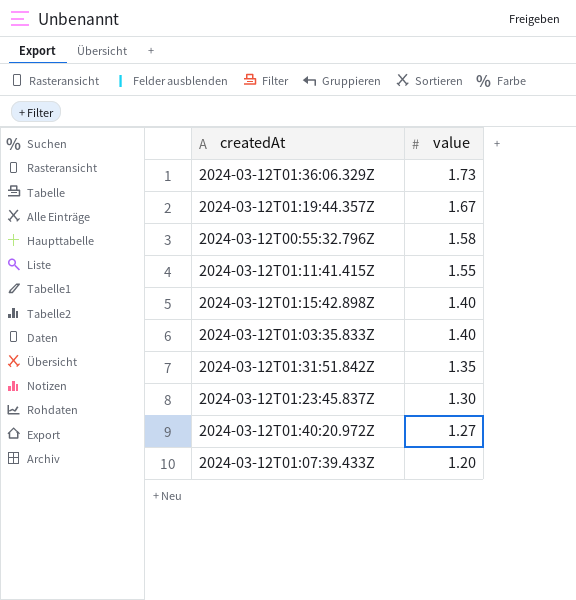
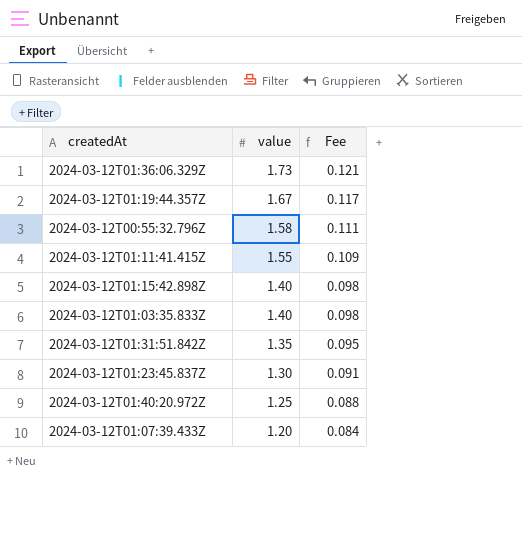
column Fee | formula: none -> [value] * 0.07
2024-03-12T01:40:20.972Z | value: 1.27 -> 1.25

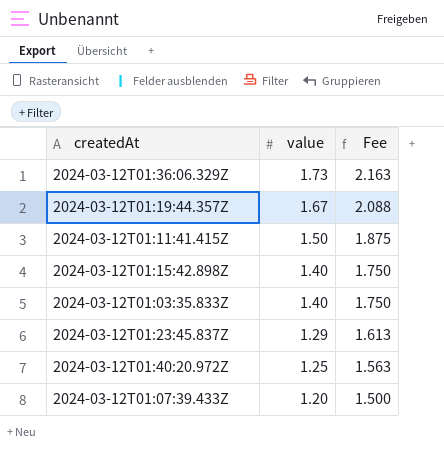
column Fee | formula: [value] * 0.07 -> [value] * 1.25
row 2024-03-12T00:55:32.796Z: 1.58 | 0.111 -> none
row 2024-03-12T01:31:51.842Z: 1.35 | 0.095 -> none
2024-03-12T01:11:41.415Z | value: 1.55 -> 1.50
2024-03-12T01:23:45.837Z | value: 1.30 -> 1.29

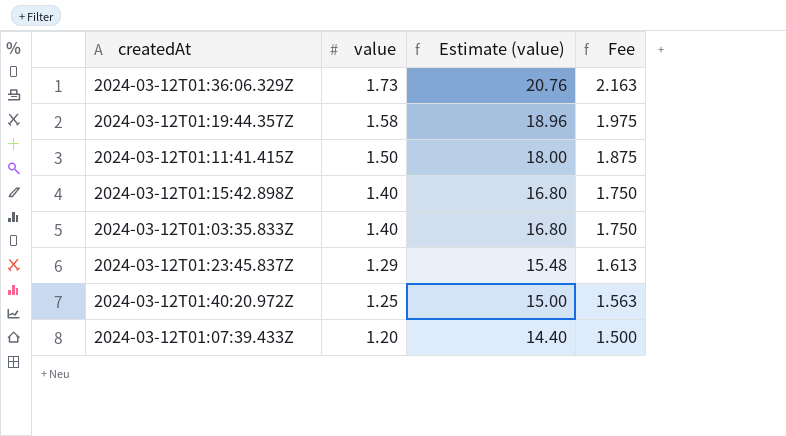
column Estimate (value) | formula: none -> [value] * 12
2024-03-12T01:19:44.357Z | value: 1.67 -> 1.58
2024-03-12T01:19:44.357Z | Fee: 2.088 -> 1.975

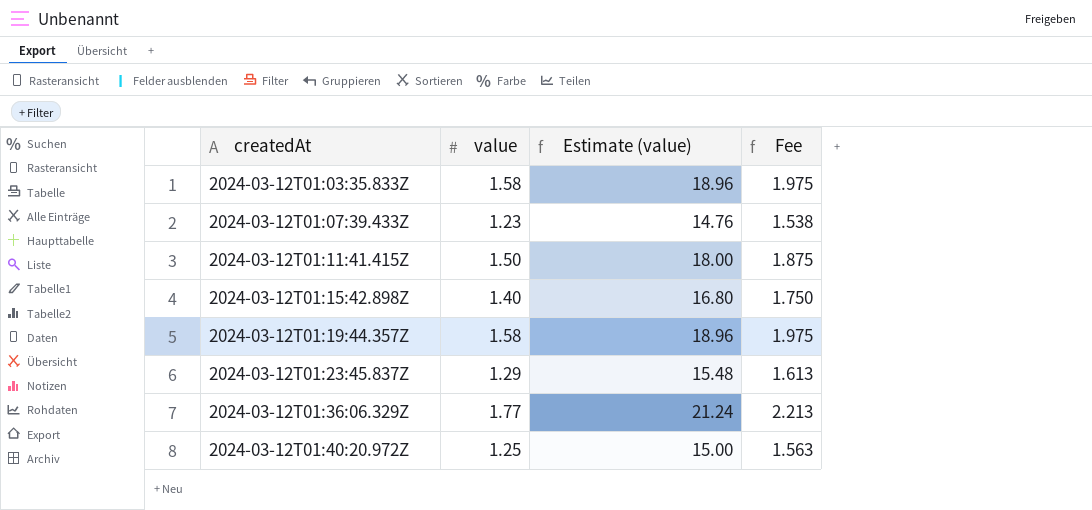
row order: value descending -> createdAt ascending
2024-03-12T01:03:35.833Z | value: 1.40 -> 1.58
2024-03-12T01:03:35.833Z | Estimate (value): 16.80 -> 18.96
2024-03-12T01:03:35.833Z | Fee: 1.750 -> 1.975
2024-03-12T01:07:39.433Z | value: 1.20 -> 1.23
2024-03-12T01:07:39.433Z | Estimate (value): 14.40 -> 14.76
2024-03-12T01:07:39.433Z | Fee: 1.500 -> 1.538
2024-03-12T01:36:06.329Z | value: 1.73 -> 1.77
2024-03-12T01:36:06.329Z | Estimate (value): 20.76 -> 21.24
2024-03-12T01:36:06.329Z | Fee: 2.163 -> 2.213

